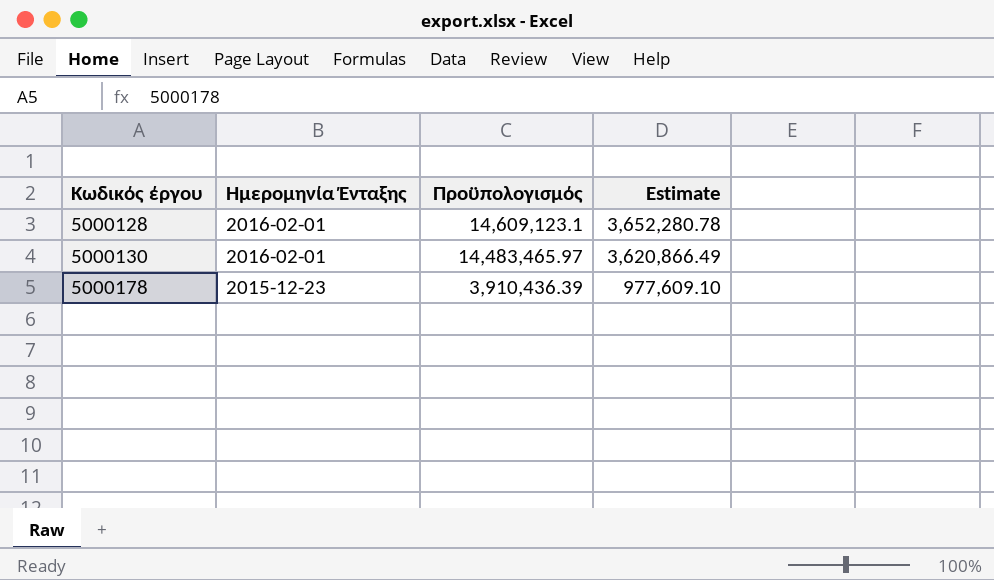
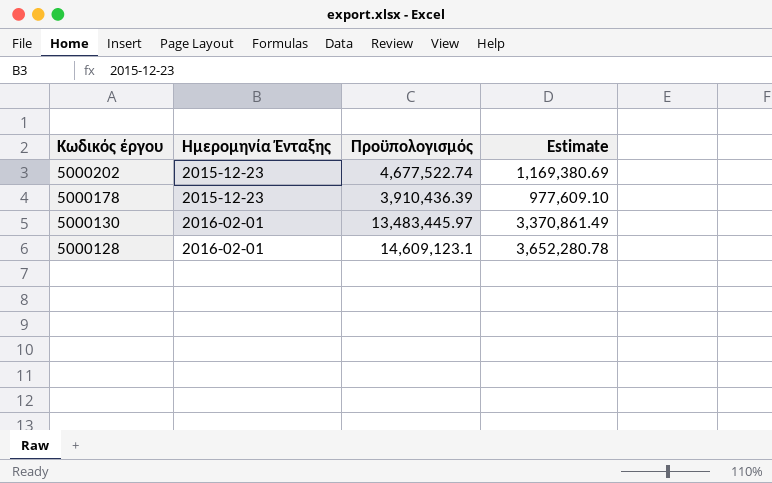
row order: Κωδικός έργου ascending -> Κωδικός έργου descending
row 5000202: none -> 2015-12-23 | 4,677,522.74 | 1,169,380.69
5000130 | Προϋπολογισμός: 14,483,465.97 -> 13,483,445.97
5000130 | Estimate: 3,620,866.49 -> 3,370,861.49

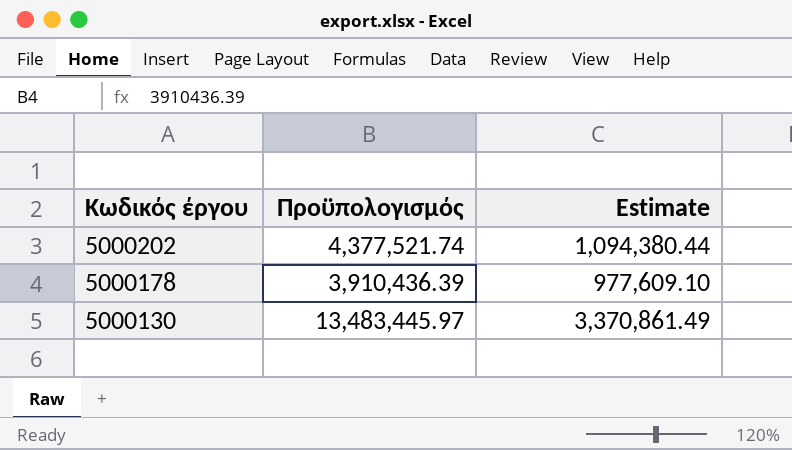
column Ημερομηνία Ένταξης | position: 2 -> none
row 5000128: 2016-02-01 | 14,609,123.1 | 3,652,280.78 -> none
5000202 | Προϋπολογισμός: 4,677,522.74 -> 4,377,521.74
5000202 | Estimate: 1,169,380.69 -> 1,094,380.44

